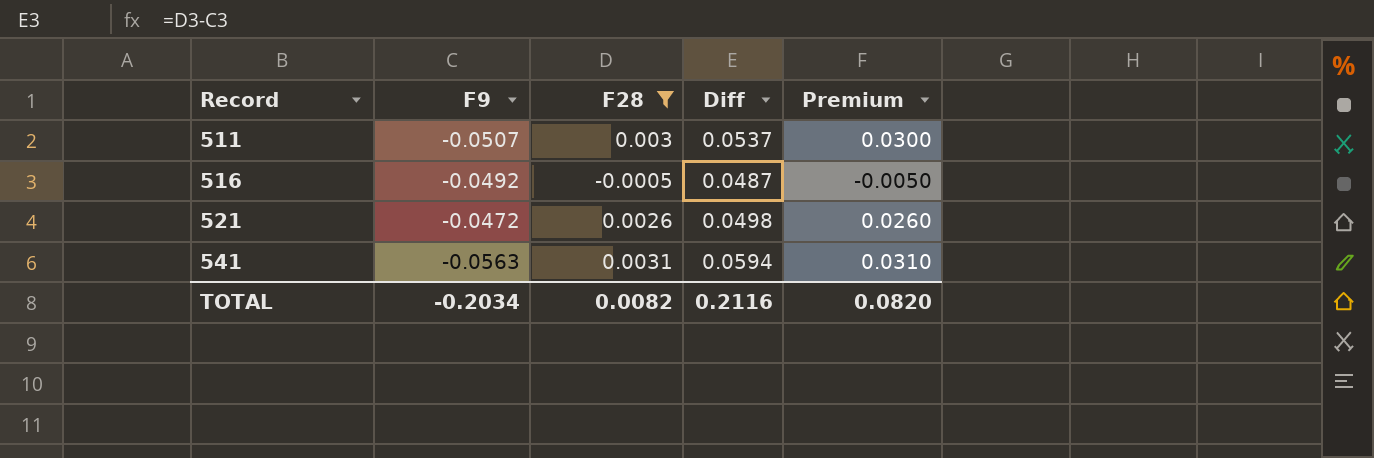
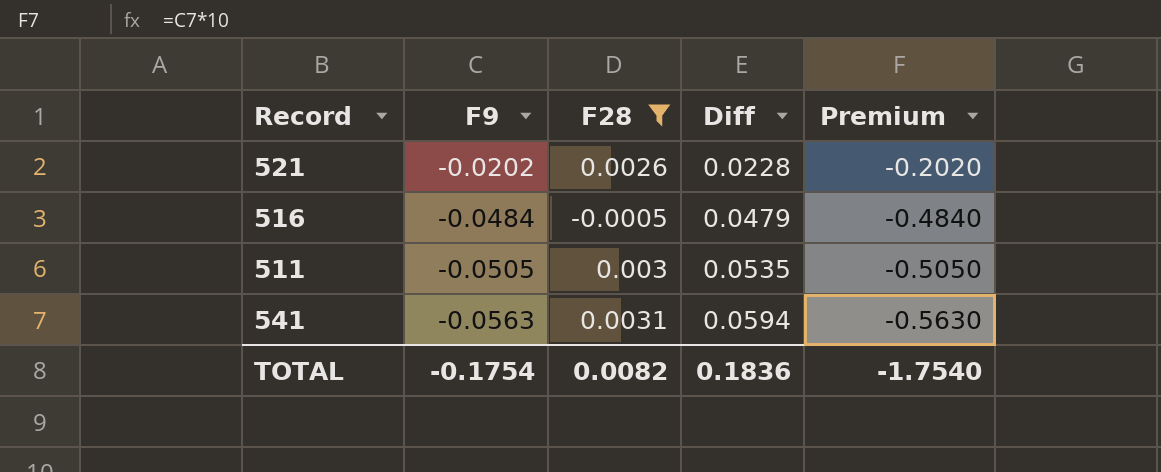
row order: Record ascending -> F9 descending
column Premium | formula: [F28] * 10 -> [F9] * 10
521 | F9: -0.0472 -> -0.0202
521 | Diff: 0.0498 -> 0.0228
516 | F9: -0.0492 -> -0.0484
516 | Diff: 0.0487 -> 0.0479
511 | F9: -0.0507 -> -0.0505
511 | Diff: 0.0537 -> 0.0535
TOTAL | F9: -0.2034 -> -0.1754
TOTAL | Diff: 0.2116 -> 0.1836
TOTAL | Premium: 0.0820 -> -1.7540

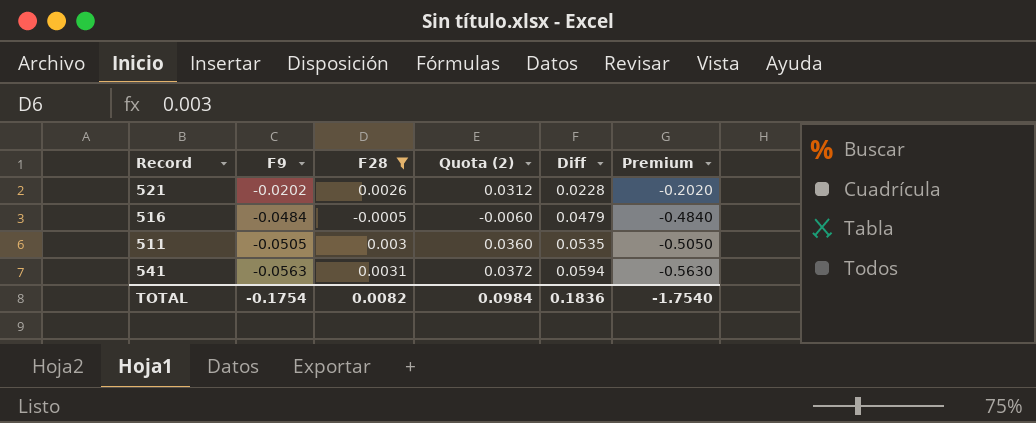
column Quota (2) | formula: none -> [F28] * 12

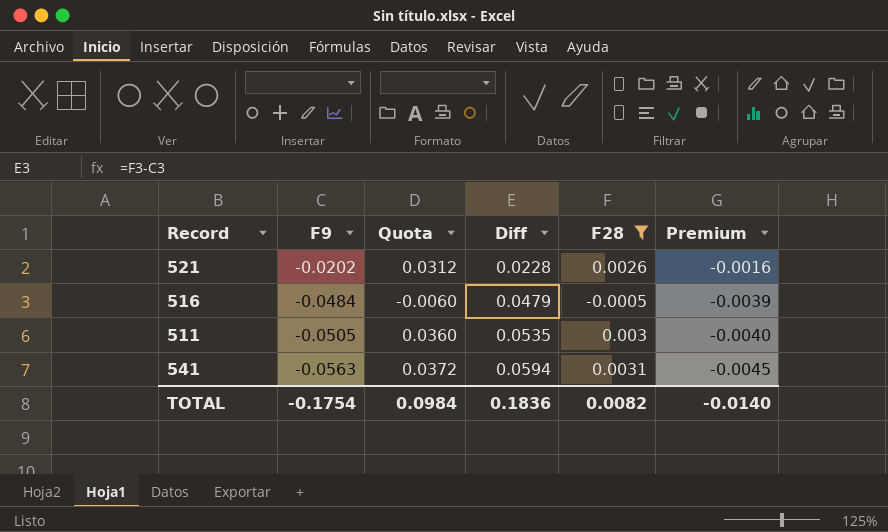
column name: Quota (2) -> Quota
column F28 | position: 3 -> 5
column Premium | formula: [F9] * 10 -> [F9] * 0.08
TOTAL | Premium: -1.7540 -> -0.0140

